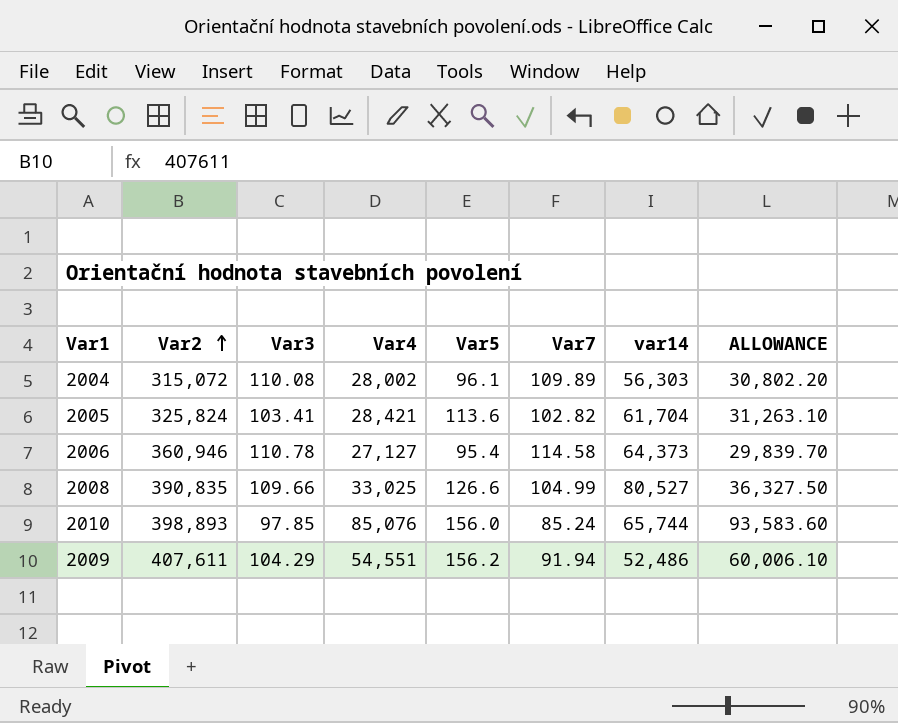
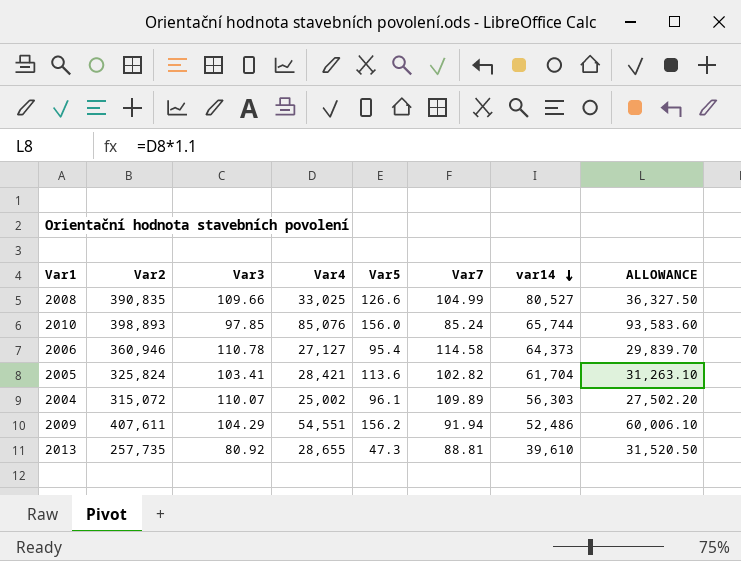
row order: Var2 ascending -> var14 descending
2004 | Var3: 110.08 -> 110.07
2004 | Var4: 28,002 -> 25,002
2004 | ALLOWANCE: 30,802.20 -> 27,502.20
row 2013: none -> 257,735 | 80.92 | 28,655 | 47.3 | 88.81 | 39,610 | 31,520.50

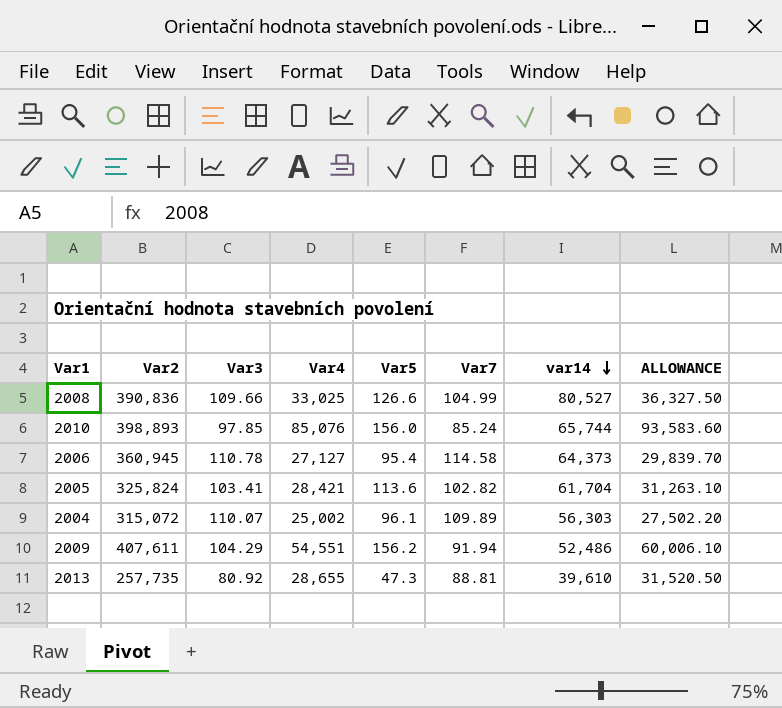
2008 | Var2: 390,835 -> 390,836
2006 | Var2: 360,946 -> 360,945

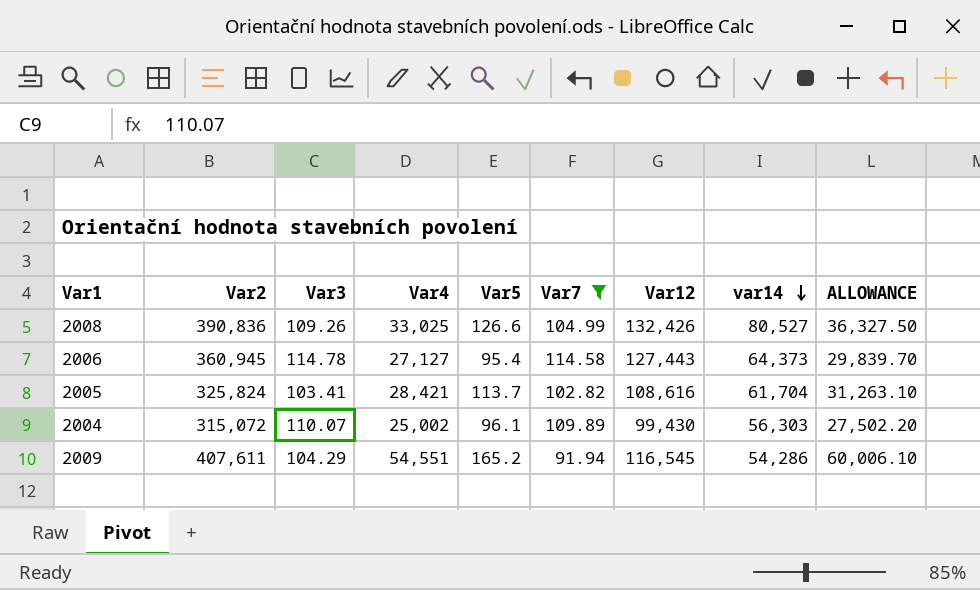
filter: none -> Var7 >= 91.94
column Var12 | position: none -> 7
2008 | Var3: 109.66 -> 109.26
2006 | Var3: 110.78 -> 114.78
2005 | Var5: 113.6 -> 113.7
2009 | Var5: 156.2 -> 165.2
2009 | var14: 52,486 -> 54,286

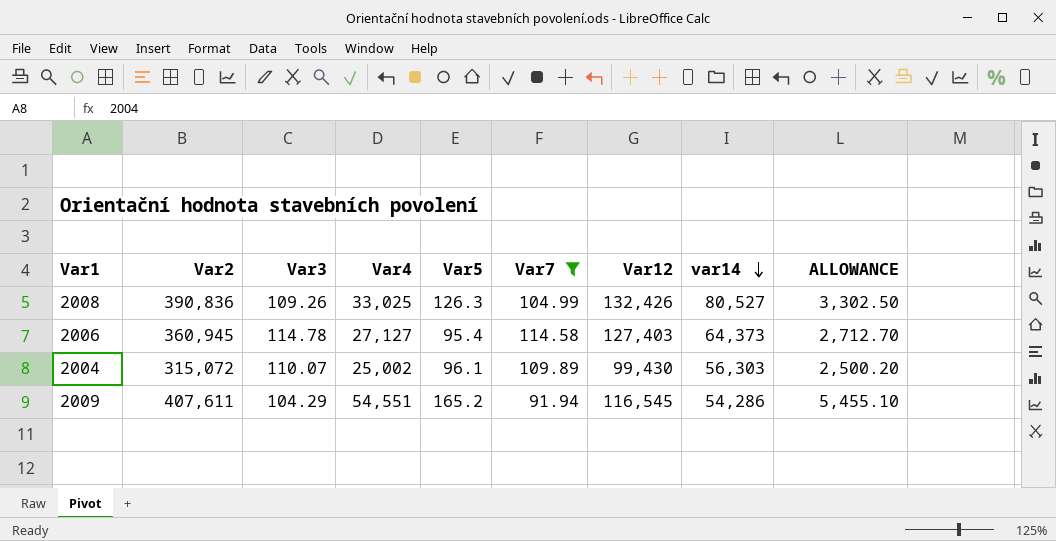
column ALLOWANCE | formula: [Var4] * 1.1 -> [Var4] * 0.1
row 2005: 325,824 | 103.41 | 28,421 | 113.7 | 102.82 | 108,616 | 61,704 | 31,263.10 -> none
2008 | Var5: 126.6 -> 126.3
2006 | Var12: 127,443 -> 127,403

